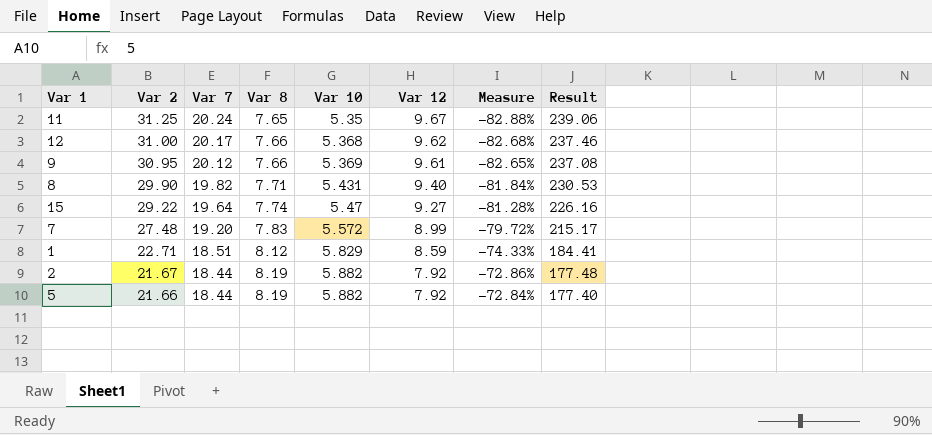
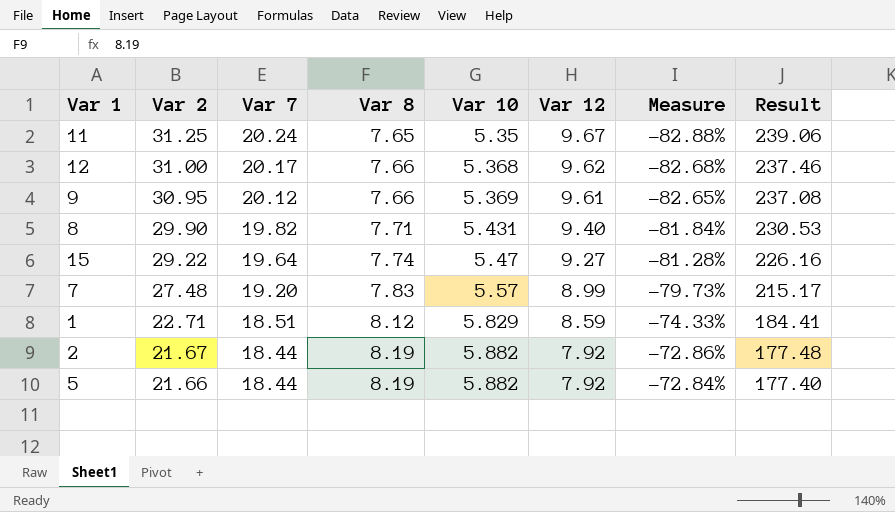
7 | Var 10: 5.572 -> 5.57
7 | Measure: -79.72% -> -79.73%

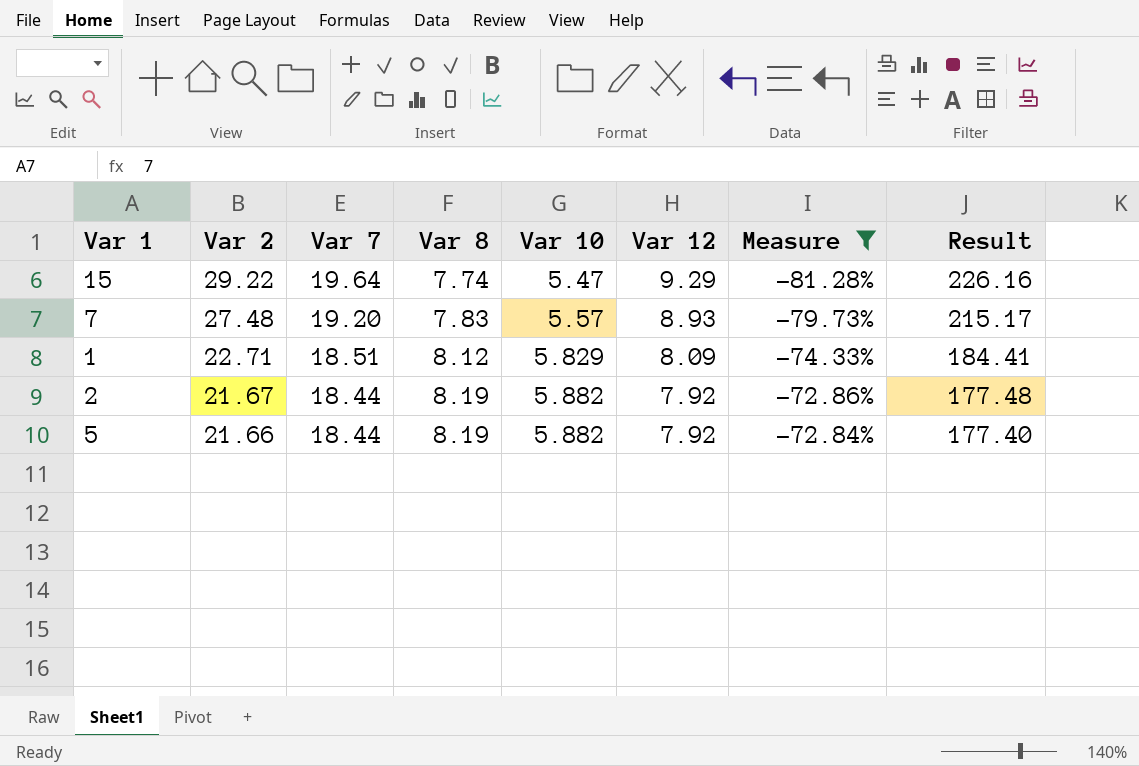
filter: none -> Measure >= -81.28%
15 | Var 12: 9.27 -> 9.29
7 | Var 12: 8.99 -> 8.93
1 | Var 12: 8.59 -> 8.09

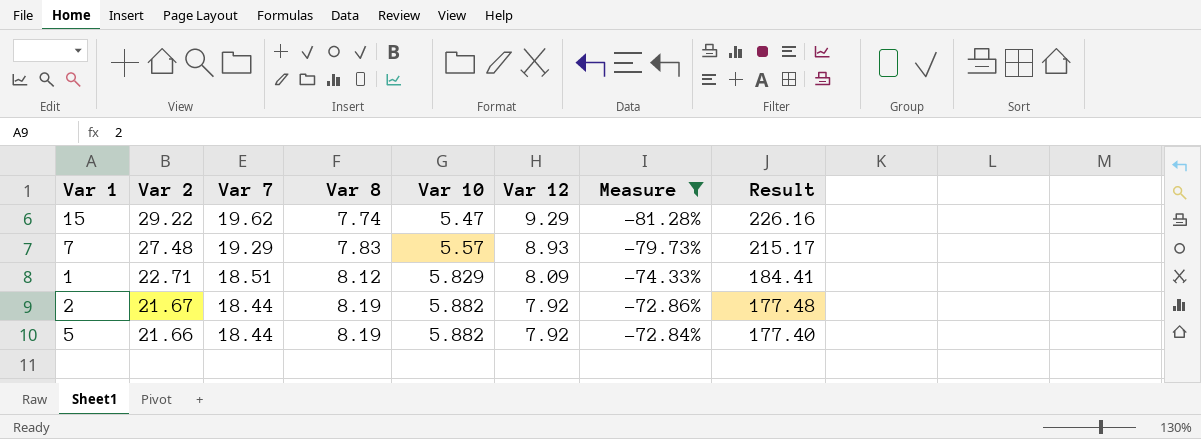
15 | Var 7: 19.64 -> 19.62
7 | Var 7: 19.20 -> 19.29

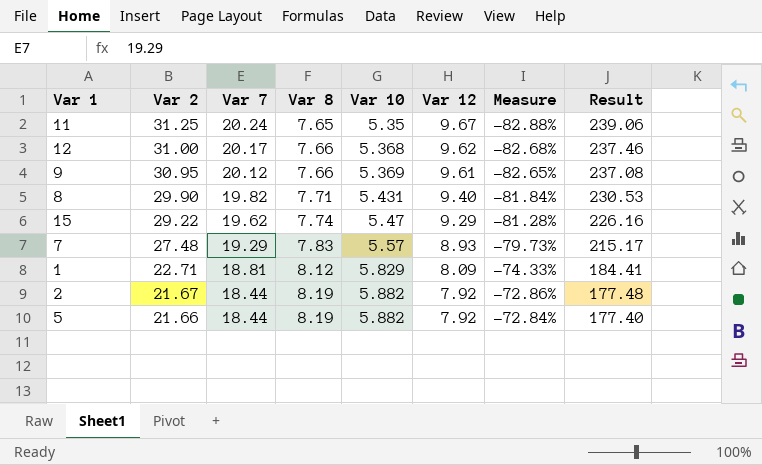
filter: Measure >= -81.28% -> none
1 | Var 7: 18.51 -> 18.81

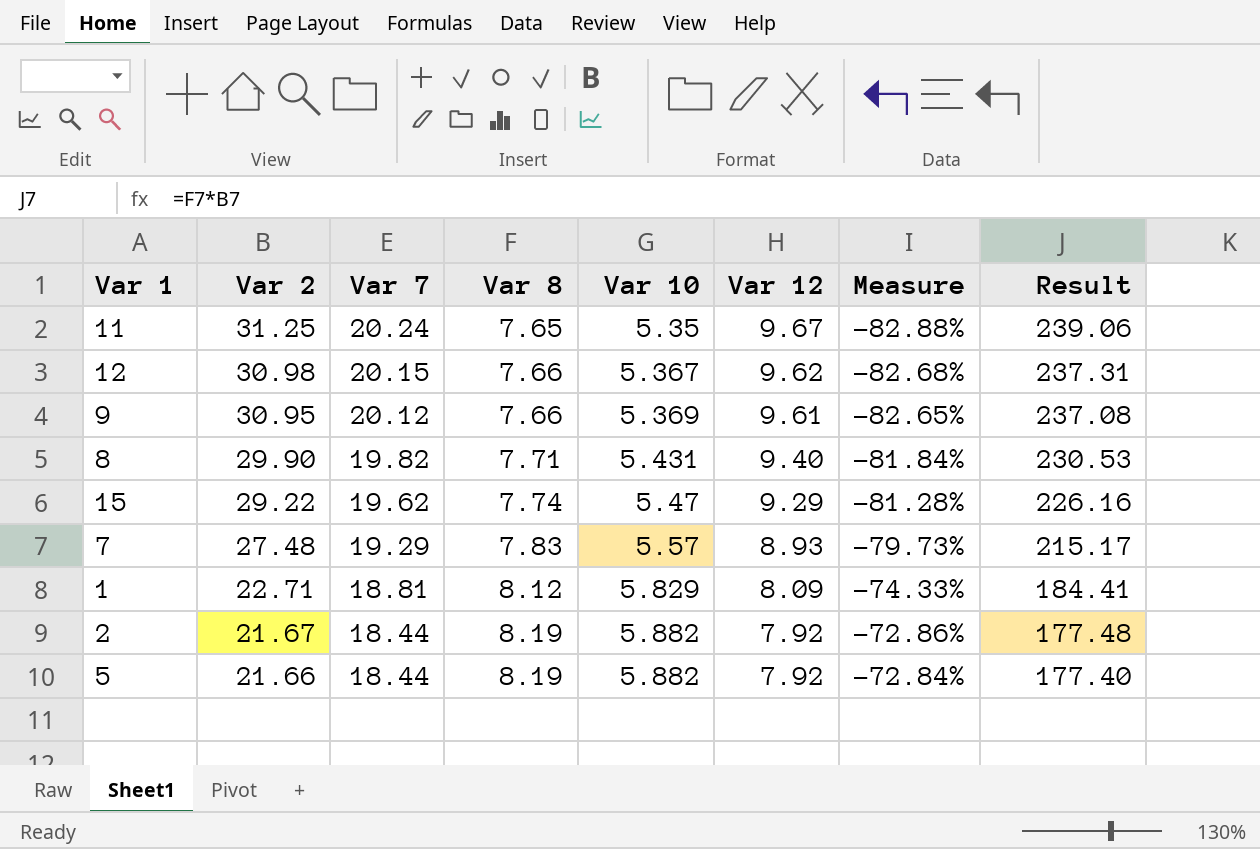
12 | Var 2: 31.00 -> 30.98
12 | Var 7: 20.17 -> 20.15
12 | Var 10: 5.368 -> 5.367
12 | Result: 237.46 -> 237.31

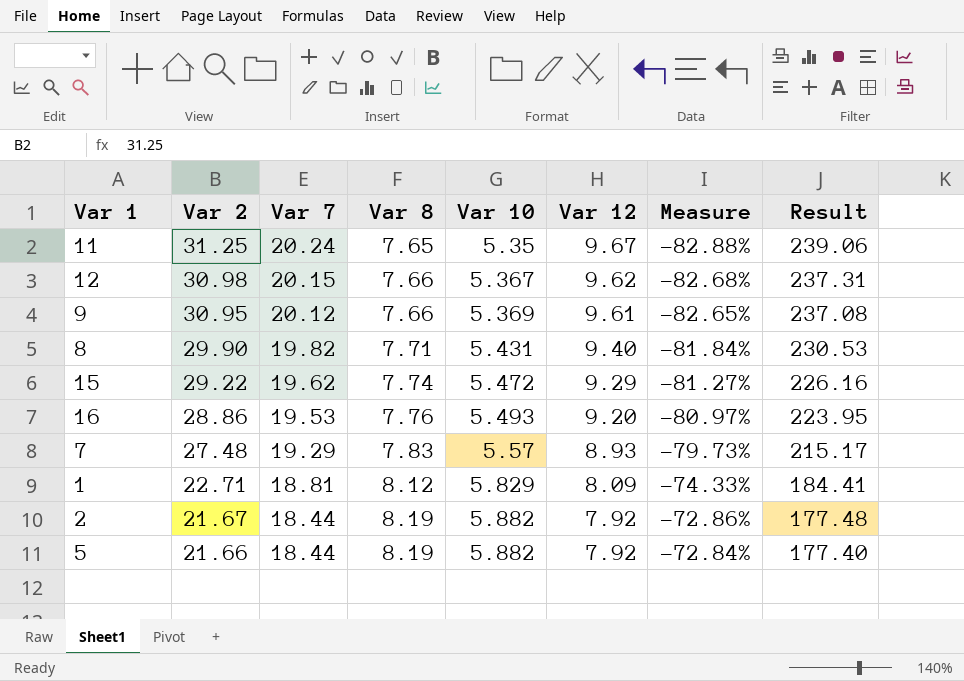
15 | Var 10: 5.47 -> 5.472
15 | Measure: -81.28% -> -81.27%
row 16: none -> 28.86 | 19.53 | 7.76 | 5.493 | 9.20 | -80.97% | 223.95

